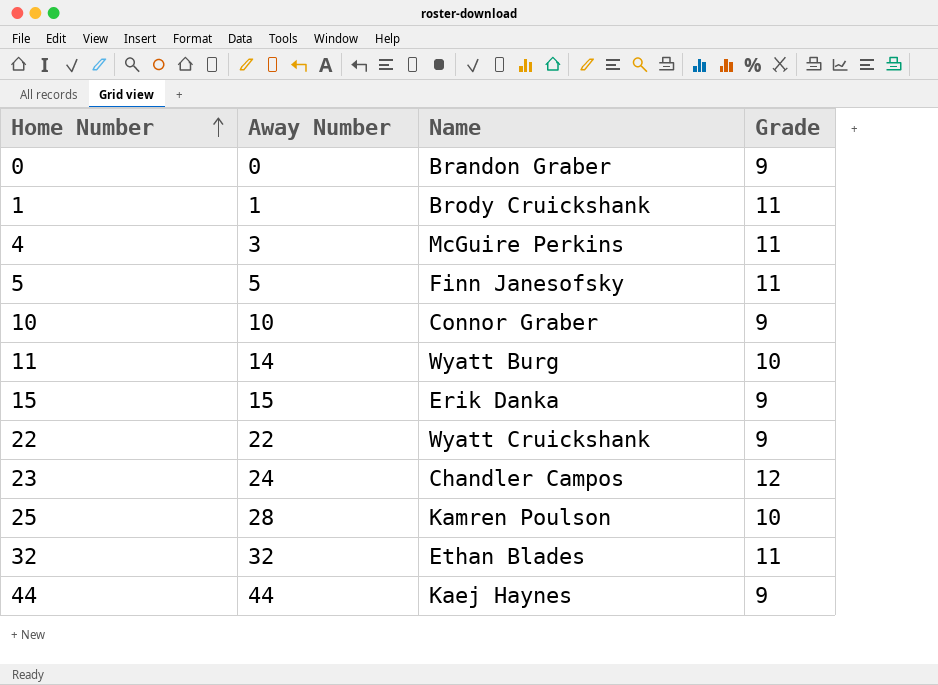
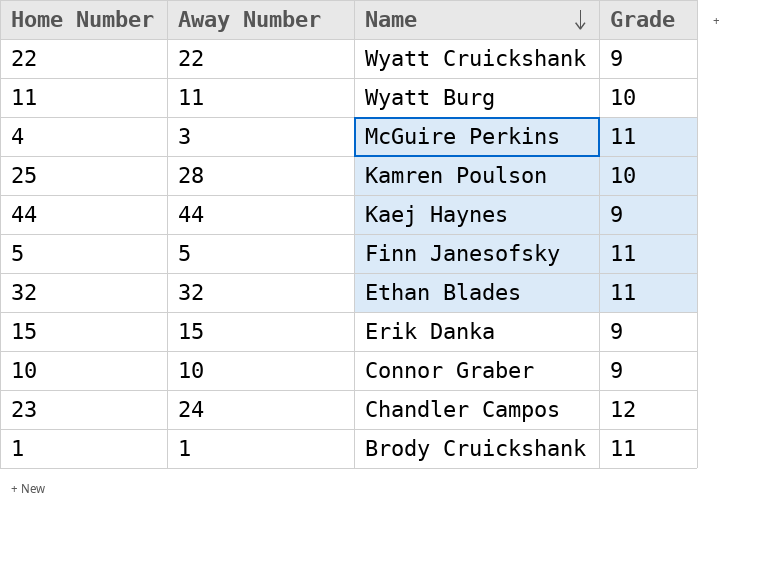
row order: Home Number ascending -> Name descending
row 0: 0 | Brandon Graber | 9 -> none
11 | Away Number: 14 -> 11

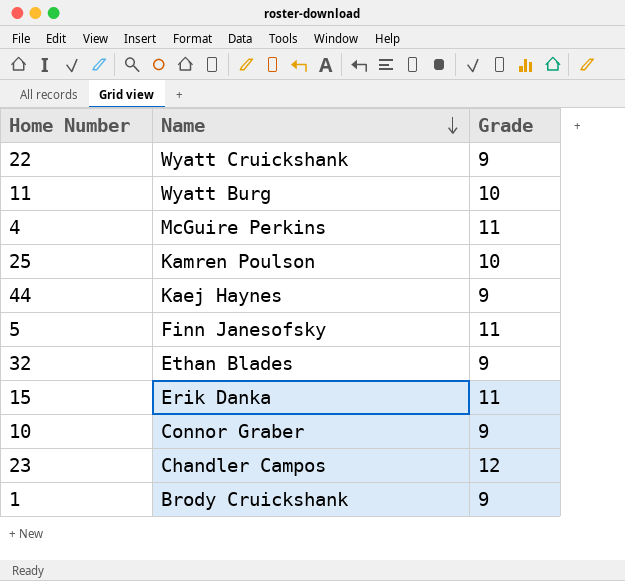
column Away Number | position: 2 -> none
32 | Grade: 11 -> 9
15 | Grade: 9 -> 11
1 | Grade: 11 -> 9

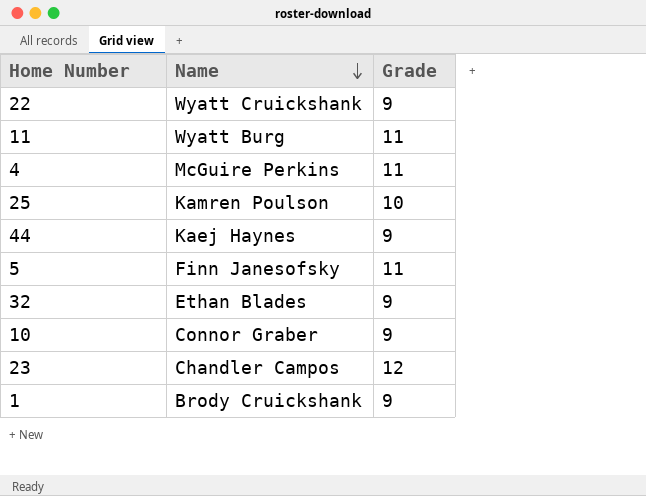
row 15: Erik Danka | 11 -> none
11 | Grade: 10 -> 11

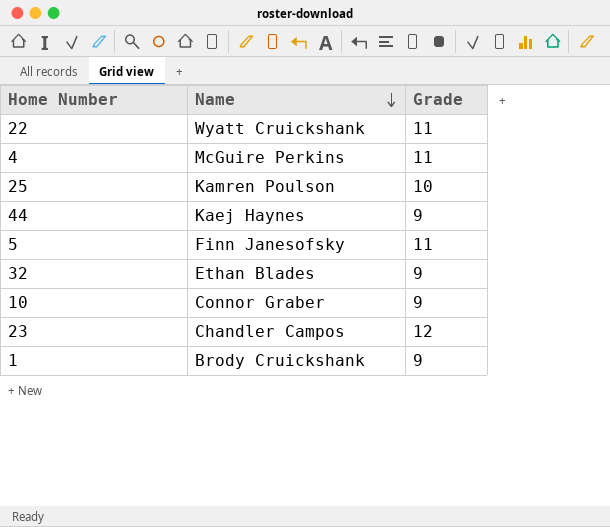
row 11: Wyatt Burg | 11 -> none
22 | Grade: 9 -> 11

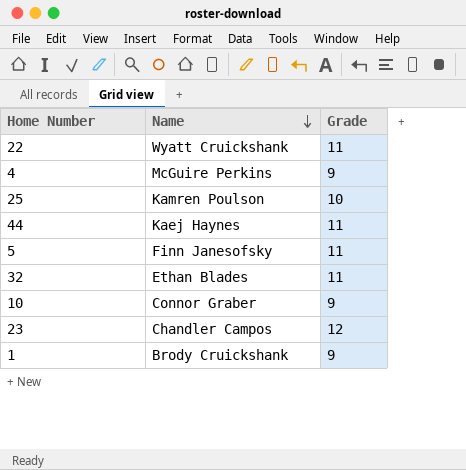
4 | Grade: 11 -> 9
44 | Grade: 9 -> 11
32 | Grade: 9 -> 11

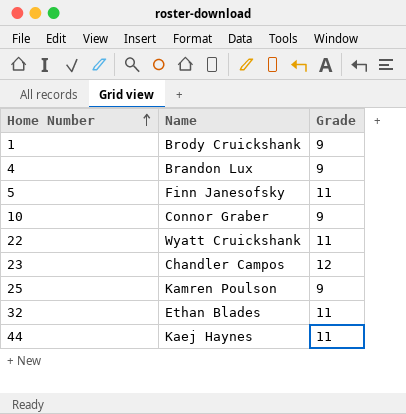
row order: Name descending -> Home Number ascending
4 | Name: McGuire Perkins -> Brandon Lux
25 | Grade: 10 -> 9

